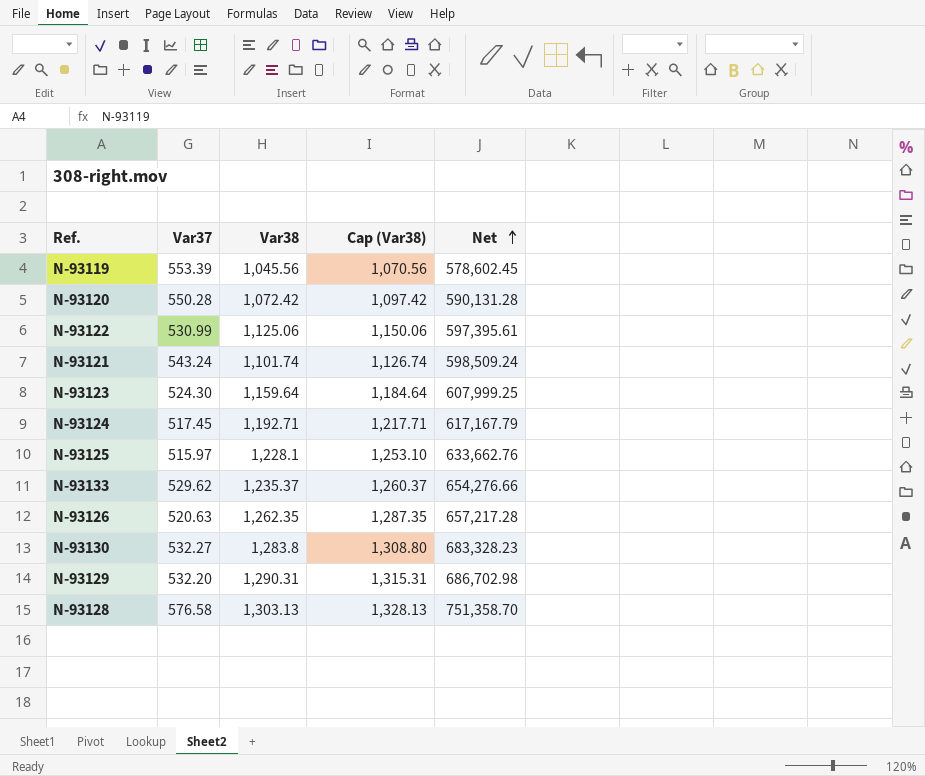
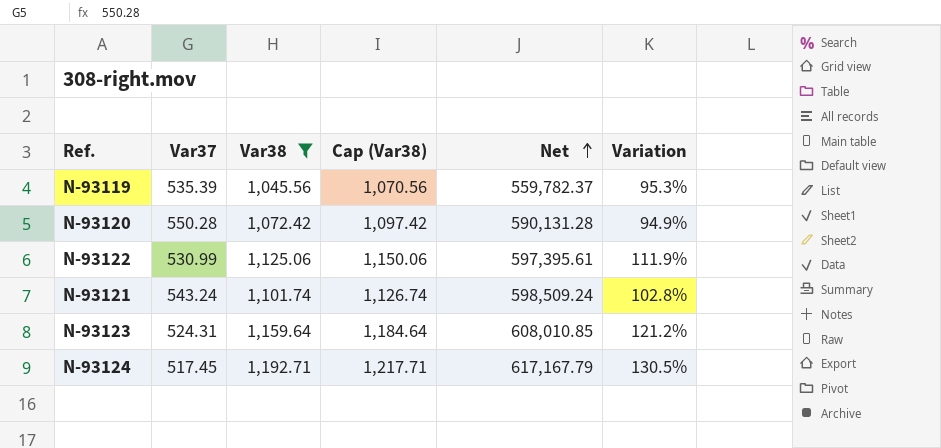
filter: none -> Var38 <= 1,192.71
column Variation | formula: none -> ([Var38] - [Var37]) / [Var37]
N-93119 | Var37: 553.39 -> 535.39
N-93119 | Net: 578,602.45 -> 559,782.37
N-93123 | Var37: 524.30 -> 524.31
N-93123 | Net: 607,999.25 -> 608,010.85

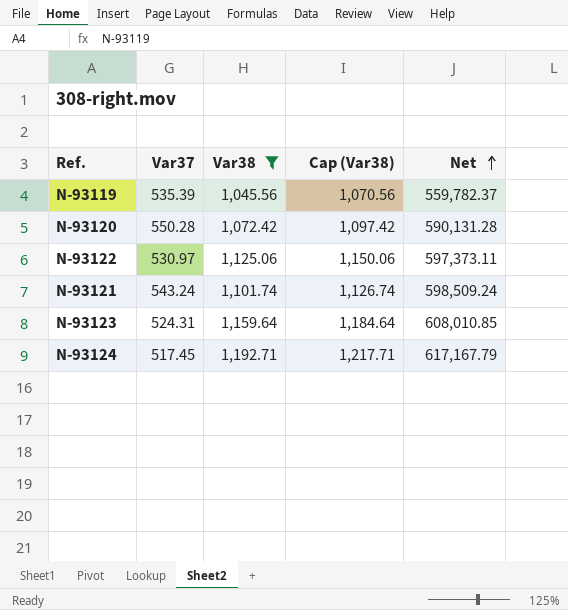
column Variation | formula: ([Var38] - [Var37]) / [Var37] -> none
N-93122 | Var37: 530.99 -> 530.97
N-93122 | Net: 597,395.61 -> 597,373.11

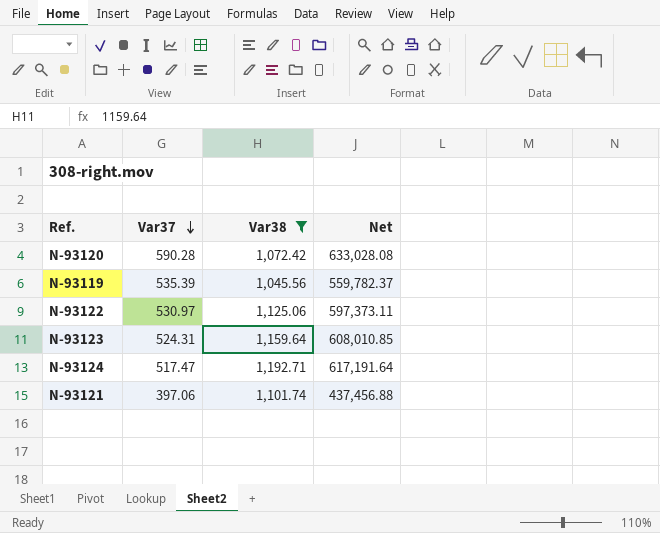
row order: Net ascending -> Var37 descending
column Cap (Var38) | formula: [Var38] + 25 -> none
N-93120 | Var37: 550.28 -> 590.28
N-93120 | Net: 590,131.28 -> 633,028.08
N-93124 | Var37: 517.45 -> 517.47
N-93124 | Net: 617,167.79 -> 617,191.64
N-93121 | Var37: 543.24 -> 397.06
N-93121 | Net: 598,509.24 -> 437,456.88

